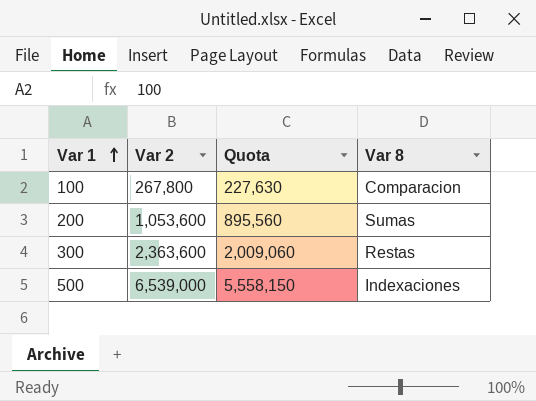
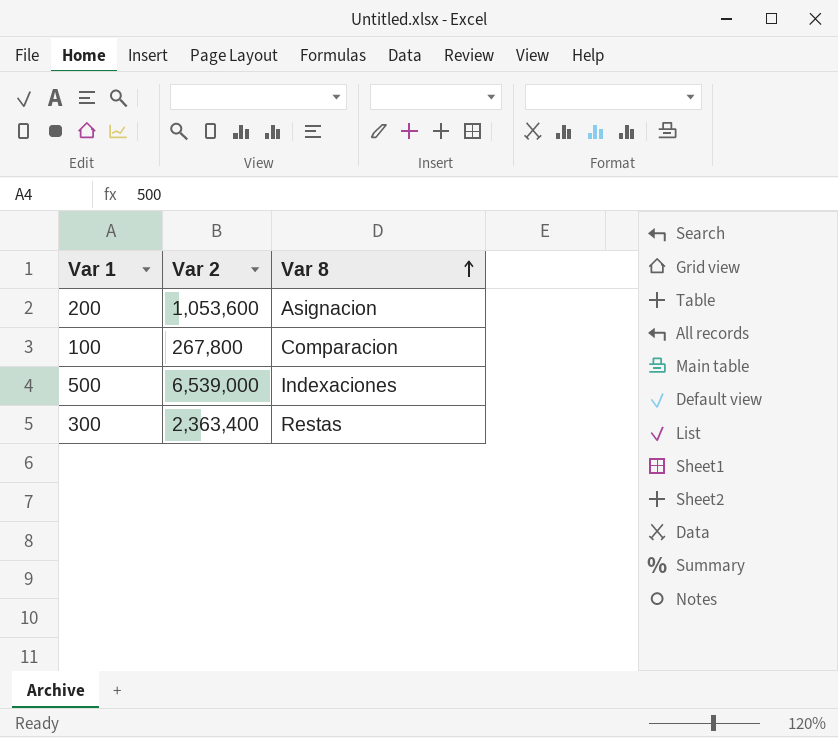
row order: Var 1 ascending -> Var 8 ascending
column Quota | formula: [Var 2] * 0.85 -> none
200 | Var 8: Sumas -> Asignacion
300 | Var 2: 2,363,600 -> 2,363,400

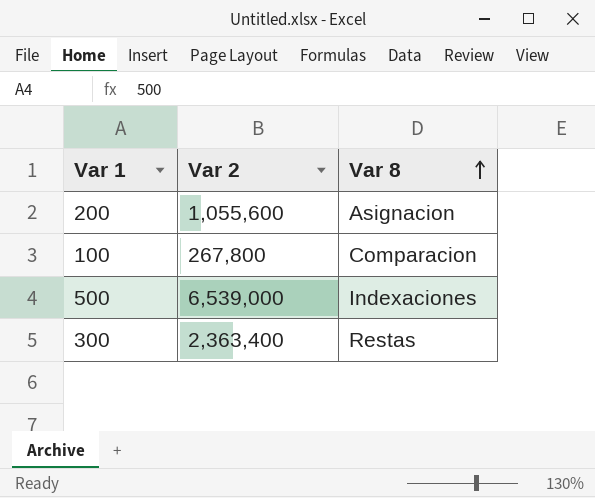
200 | Var 2: 1,053,600 -> 1,055,600

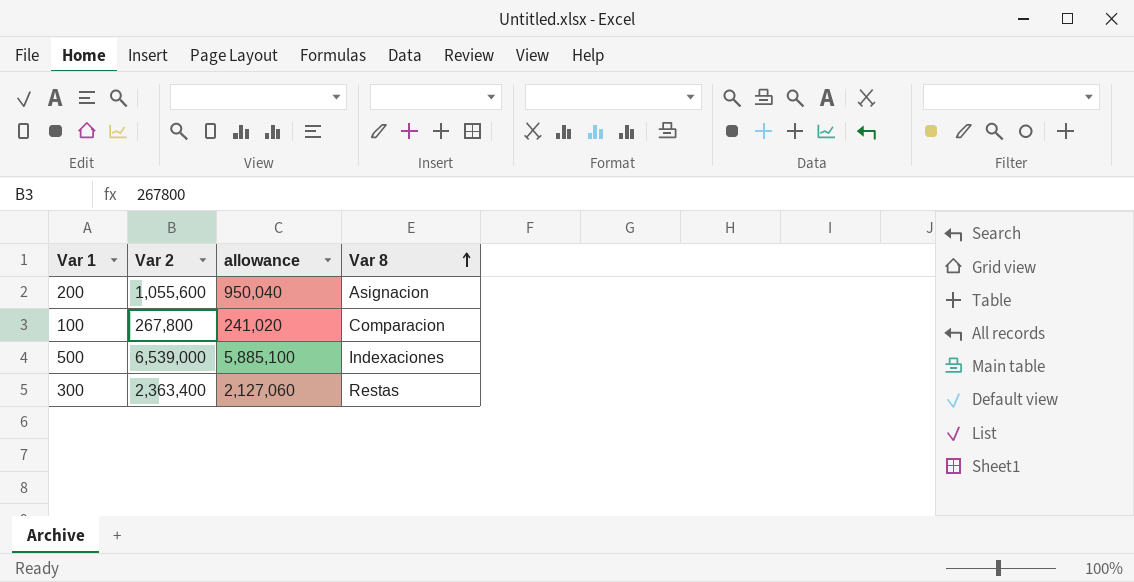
column allowance | formula: none -> [Var 2] * 0.9

